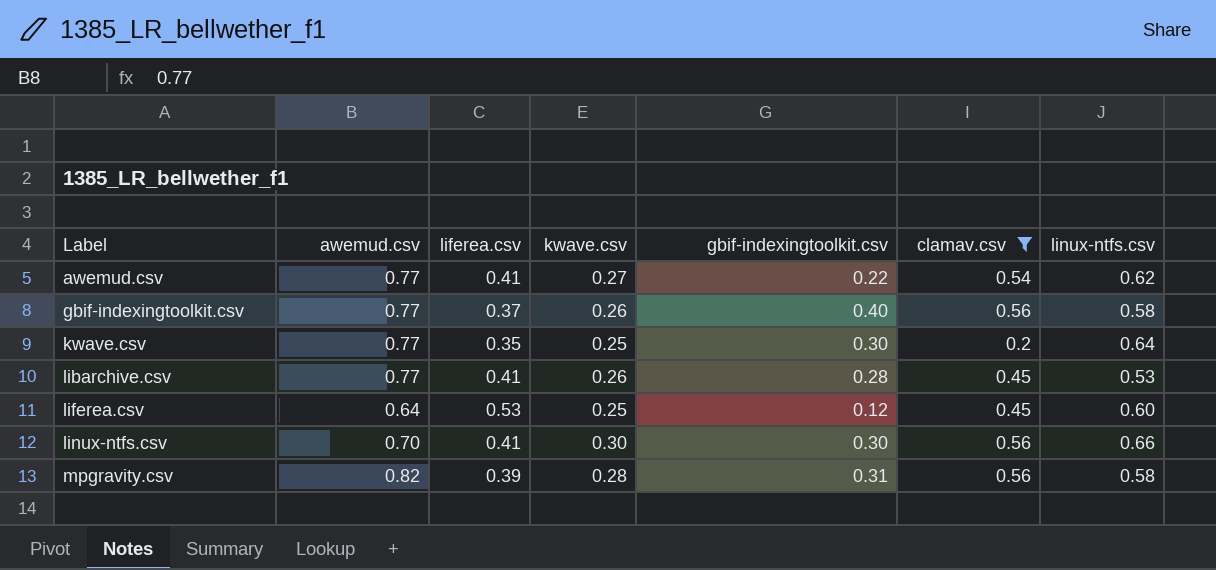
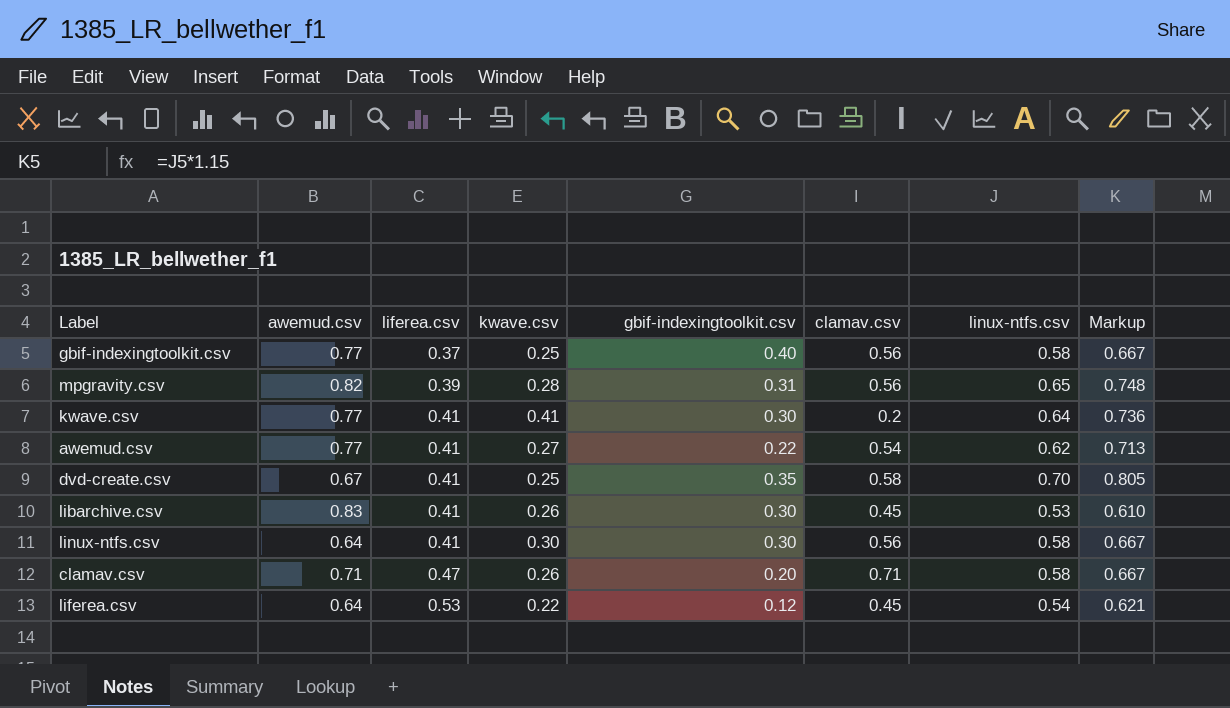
filter: clamav.csv <= 0.56 -> none
row order: Label ascending -> liferea.csv ascending
column Markup | formula: none -> [linux-ntfs.csv] * 1.15
gbif-indexingtoolkit.csv | kwave.csv: 0.26 -> 0.25
mpgravity.csv | linux-ntfs.csv: 0.58 -> 0.65
kwave.csv | liferea.csv: 0.35 -> 0.41
kwave.csv | kwave.csv: 0.25 -> 0.41
libarchive.csv | awemud.csv: 0.77 -> 0.83
libarchive.csv | gbif-indexingtoolkit.csv: 0.28 -> 0.30
linux-ntfs.csv | awemud.csv: 0.70 -> 0.64
linux-ntfs.csv | linux-ntfs.csv: 0.66 -> 0.58
liferea.csv | kwave.csv: 0.25 -> 0.22
liferea.csv | linux-ntfs.csv: 0.60 -> 0.54

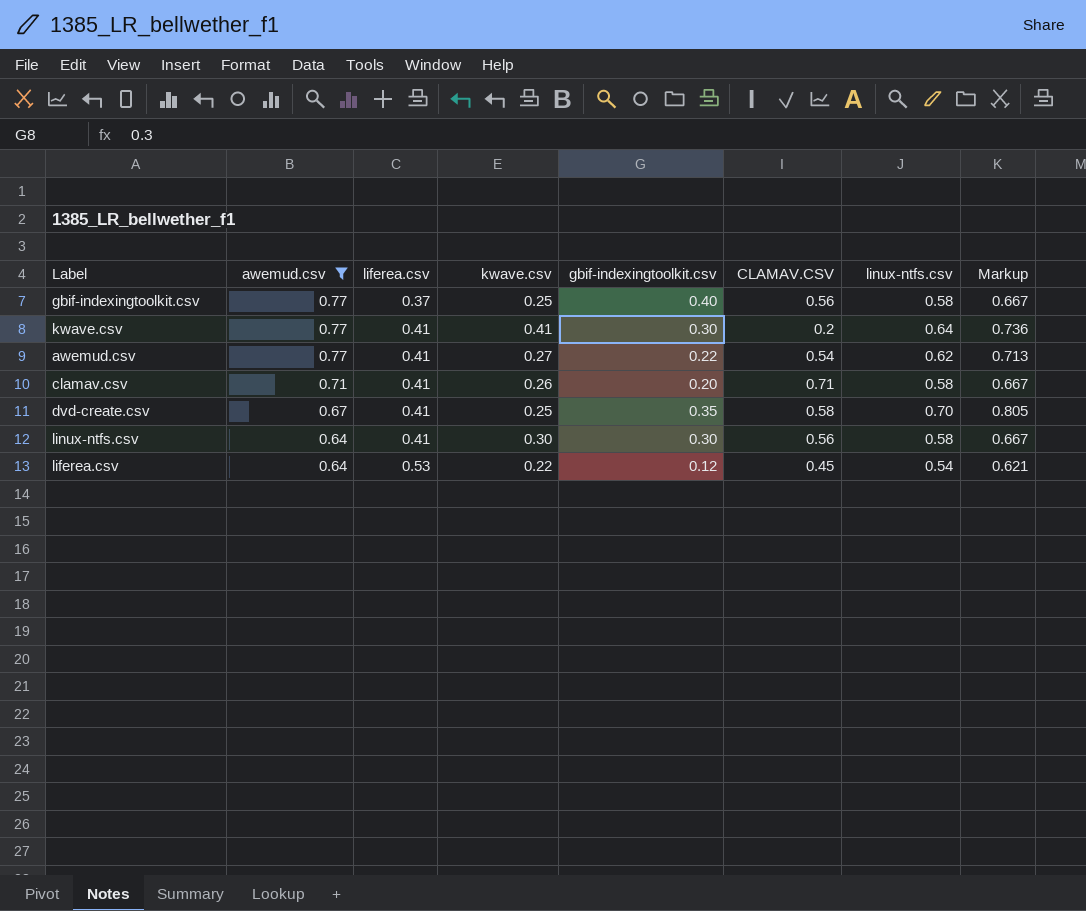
filter: none -> awemud.csv <= 0.77
row order: liferea.csv ascending -> awemud.csv descending
column name: clamav.csv -> CLAMAV.CSV
clamav.csv | liferea.csv: 0.47 -> 0.41

